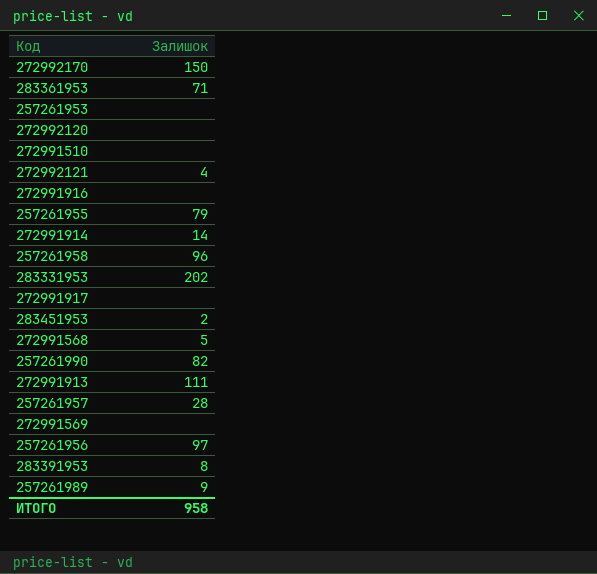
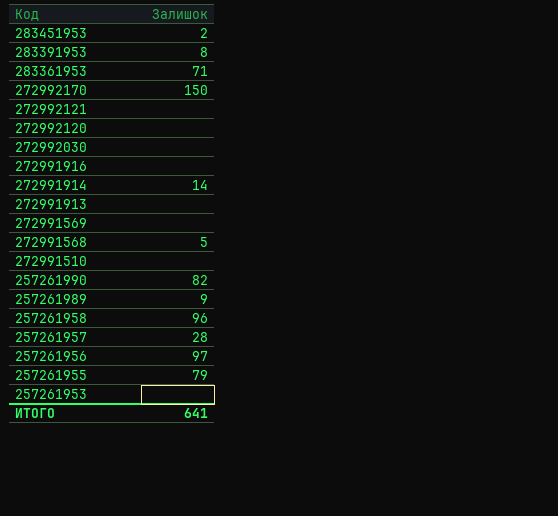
row order: none -> Код descending
row 283331953: 202 -> none
row 272991917: none -> none
272992121 | Залишок: 4 -> none
row 272992030: none -> none
272991913 | Залишок: 111 -> none
ИТОГО | Залишок: 958 -> 641

